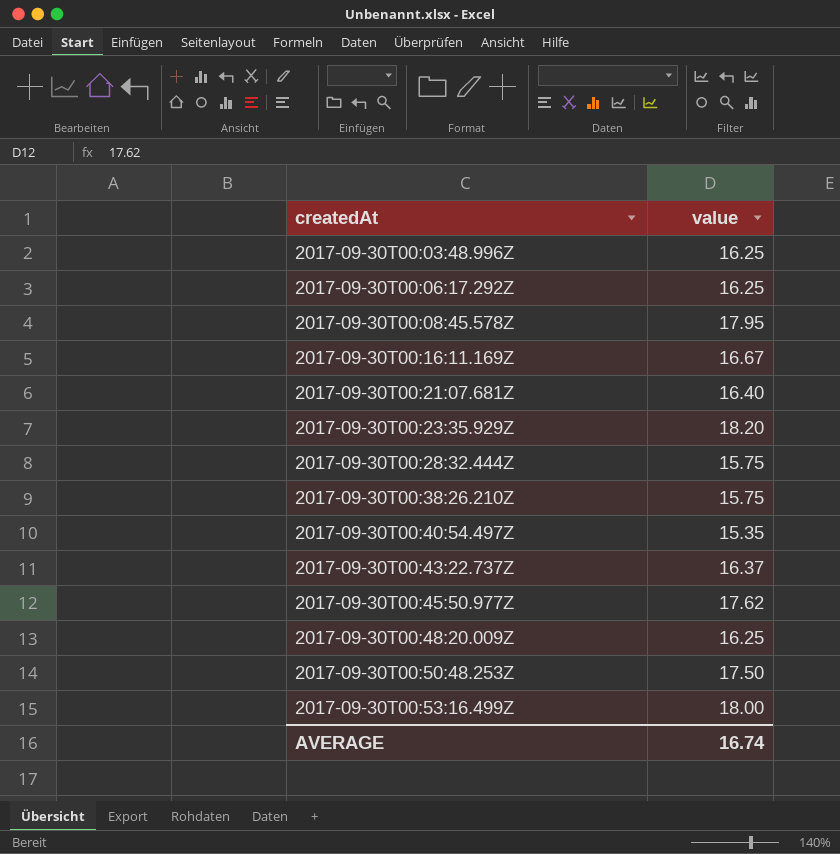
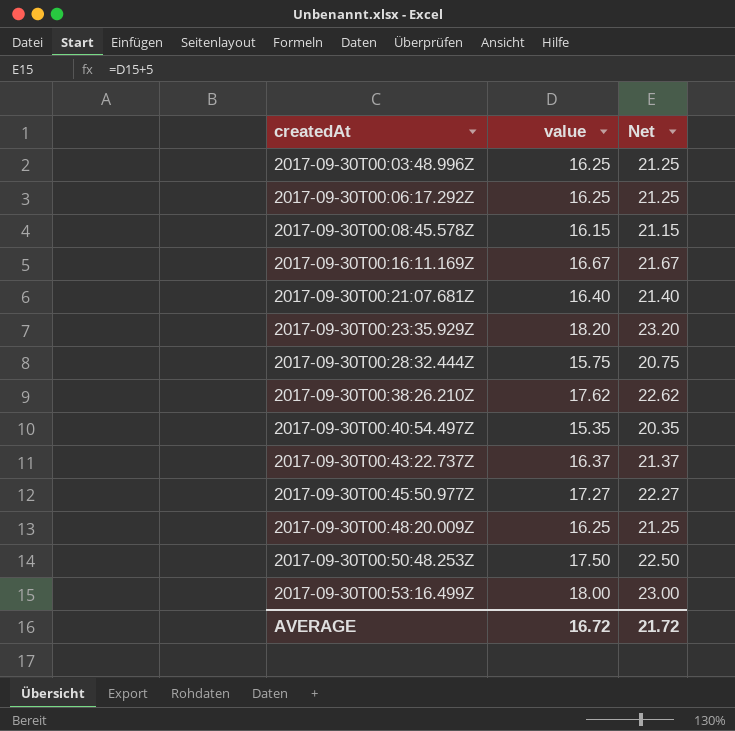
column Net | formula: none -> [value] + 5
2017-09-30T00:08:45.578Z | value: 17.95 -> 16.15
2017-09-30T00:38:26.210Z | value: 15.75 -> 17.62
2017-09-30T00:45:50.977Z | value: 17.62 -> 17.27
AVERAGE | value: 16.74 -> 16.72

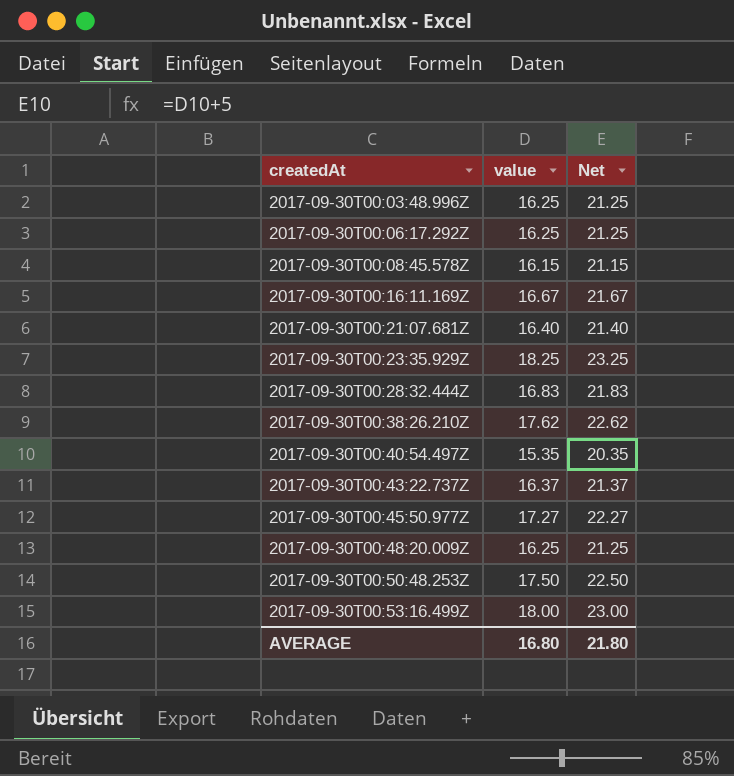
2017-09-30T00:23:35.929Z | value: 18.20 -> 18.25
2017-09-30T00:23:35.929Z | Net: 23.20 -> 23.25
2017-09-30T00:28:32.444Z | value: 15.75 -> 16.83
2017-09-30T00:28:32.444Z | Net: 20.75 -> 21.83
AVERAGE | value: 16.72 -> 16.80
AVERAGE | Net: 21.72 -> 21.80

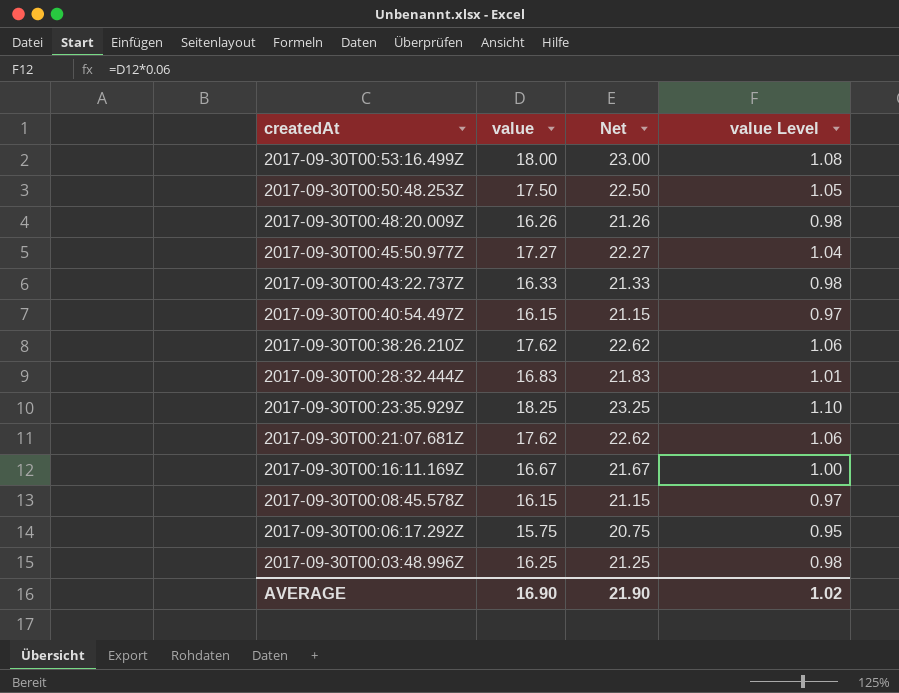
row order: createdAt ascending -> createdAt descending
column value Level | formula: none -> [value] * 0.06
2017-09-30T00:48:20.009Z | value: 16.25 -> 16.26
2017-09-30T00:48:20.009Z | Net: 21.25 -> 21.26
2017-09-30T00:43:22.737Z | value: 16.37 -> 16.33
2017-09-30T00:43:22.737Z | Net: 21.37 -> 21.33
2017-09-30T00:40:54.497Z | value: 15.35 -> 16.15
2017-09-30T00:40:54.497Z | Net: 20.35 -> 21.15
2017-09-30T00:21:07.681Z | value: 16.40 -> 17.62
2017-09-30T00:21:07.681Z | Net: 21.40 -> 22.62
2017-09-30T00:06:17.292Z | value: 16.25 -> 15.75
2017-09-30T00:06:17.292Z | Net: 21.25 -> 20.75
AVERAGE | value: 16.80 -> 16.90
AVERAGE | Net: 21.80 -> 21.90

